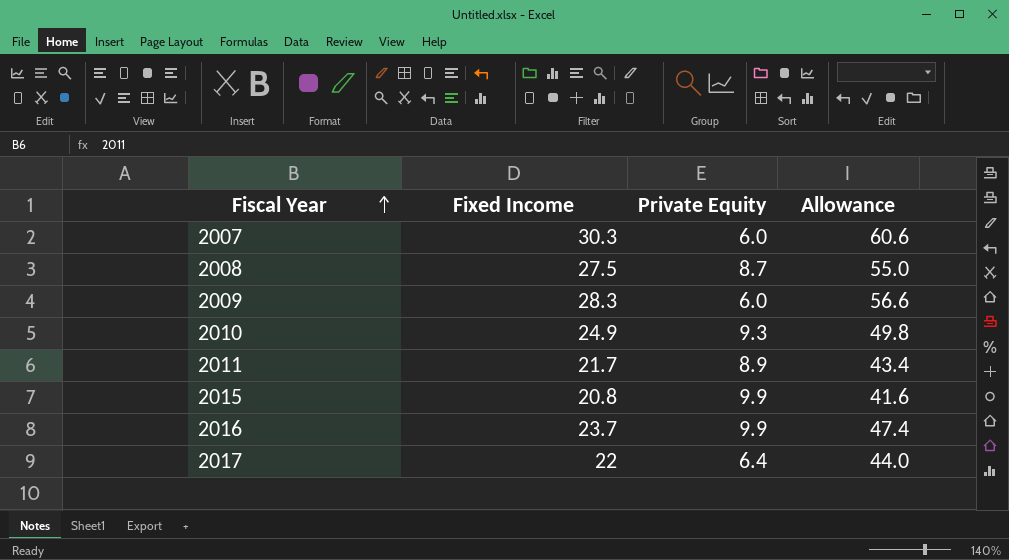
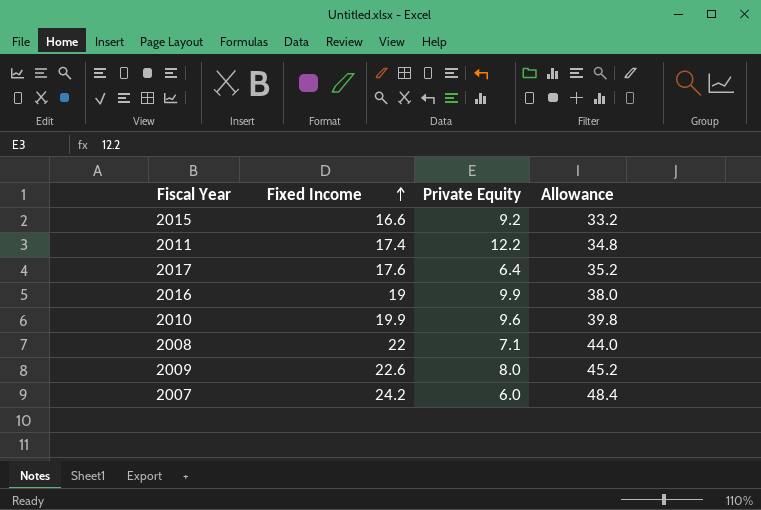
row order: Fiscal Year ascending -> Fixed Income ascending
2015 | Fixed Income: 20.8 -> 16.6
2015 | Private Equity: 9.9 -> 9.2
2015 | Allowance: 41.6 -> 33.2
2011 | Fixed Income: 21.7 -> 17.4
2011 | Private Equity: 8.9 -> 12.2
2011 | Allowance: 43.4 -> 34.8
2017 | Fixed Income: 22 -> 17.6
2017 | Allowance: 44.0 -> 35.2
2016 | Fixed Income: 23.7 -> 19
2016 | Allowance: 47.4 -> 38.0
2010 | Fixed Income: 24.9 -> 19.9
2010 | Private Equity: 9.3 -> 9.6
2010 | Allowance: 49.8 -> 39.8
2008 | Fixed Income: 27.5 -> 22
2008 | Private Equity: 8.7 -> 7.1
2008 | Allowance: 55.0 -> 44.0
2009 | Fixed Income: 28.3 -> 22.6
2009 | Private Equity: 6.0 -> 8.0
2009 | Allowance: 56.6 -> 45.2
2007 | Fixed Income: 30.3 -> 24.2
2007 | Allowance: 60.6 -> 48.4

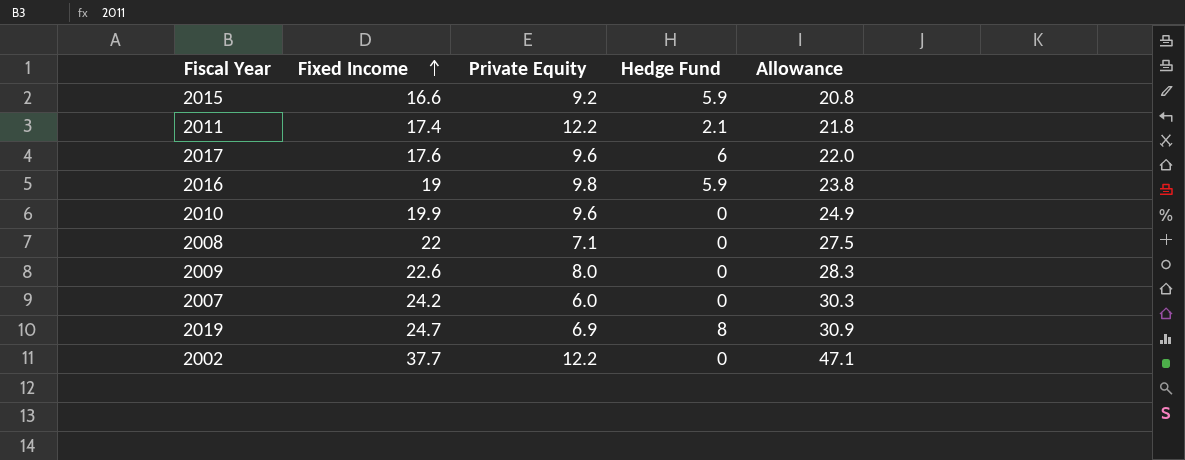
column Hedge Fund | position: none -> 4
column Allowance | formula: [Fixed Income] * 2 -> [Fixed Income] * 1.25
2017 | Private Equity: 6.4 -> 9.6
2016 | Private Equity: 9.9 -> 9.8
row 2019: none -> 24.7 | 6.9 | 8 | 30.9
row 2002: none -> 37.7 | 12.2 | 0 | 47.1

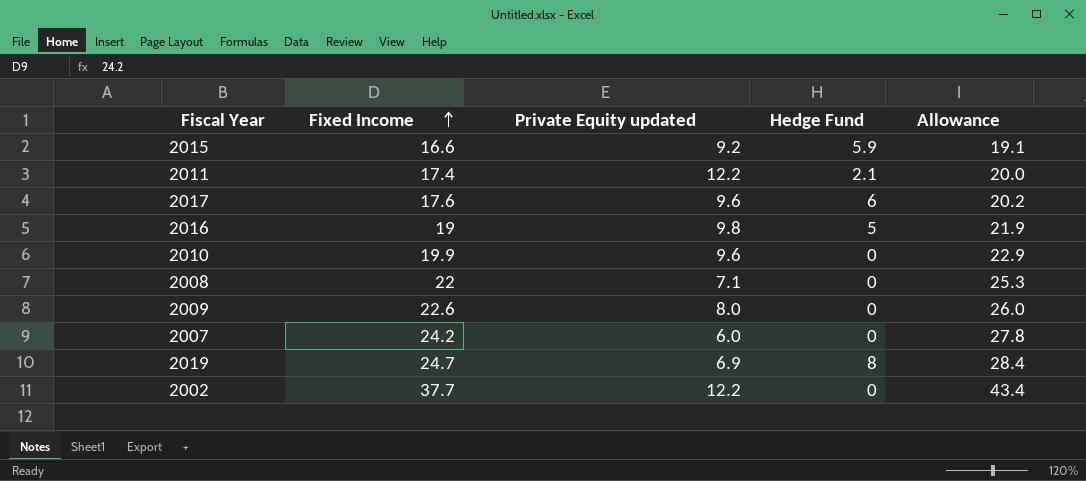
column name: Private Equity -> Private Equity updated
column Allowance | formula: [Fixed Income] * 1.25 -> [Fixed Income] * 1.15
2016 | Hedge Fund: 5.9 -> 5

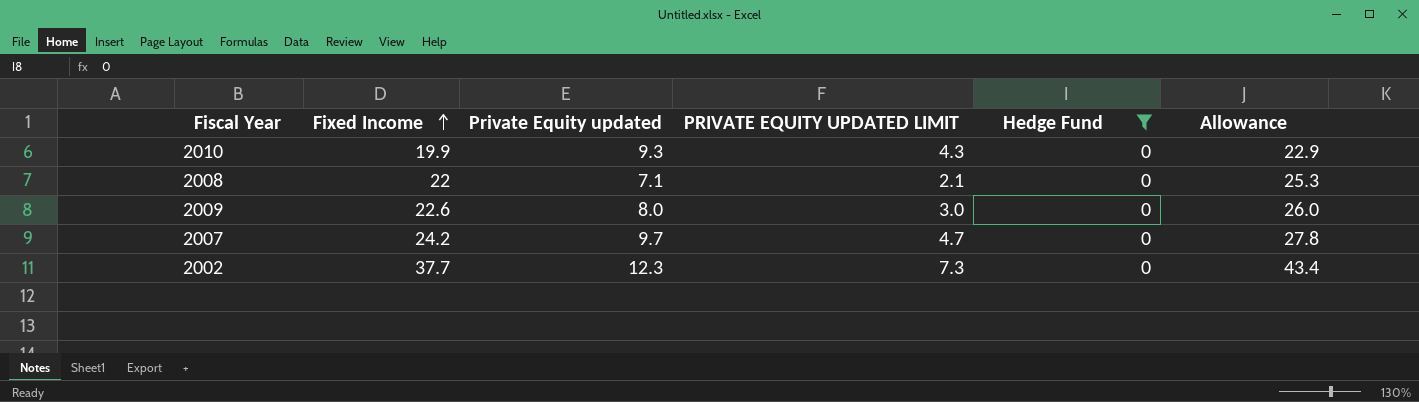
filter: none -> Hedge Fund = 0
column PRIVATE EQUITY UPDATED LIMIT | formula: none -> [Private Equity updated] - 5
2010 | Private Equity updated: 9.6 -> 9.3
2007 | Private Equity updated: 6.0 -> 9.7
2002 | Private Equity updated: 12.2 -> 12.3

